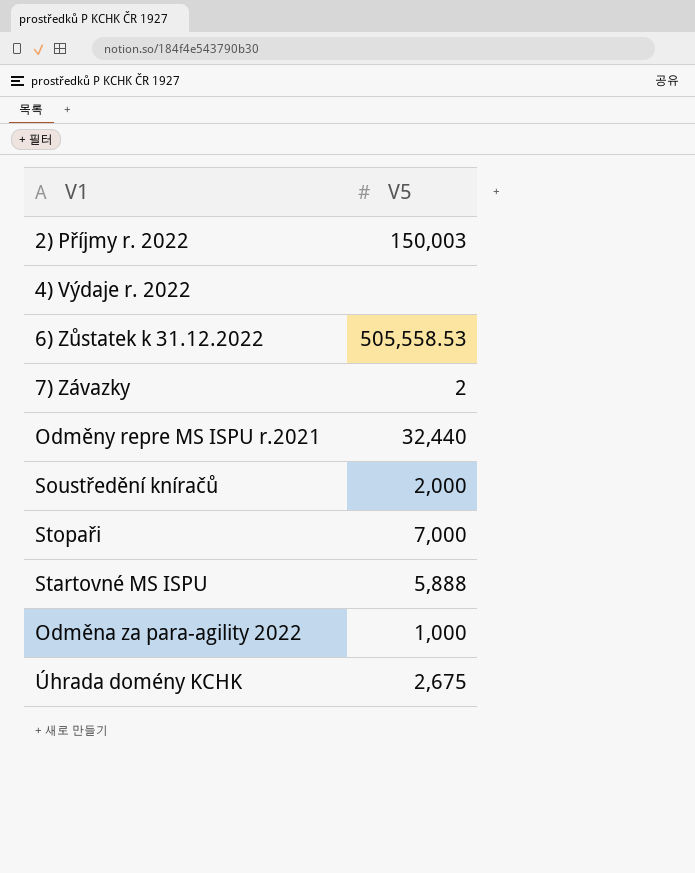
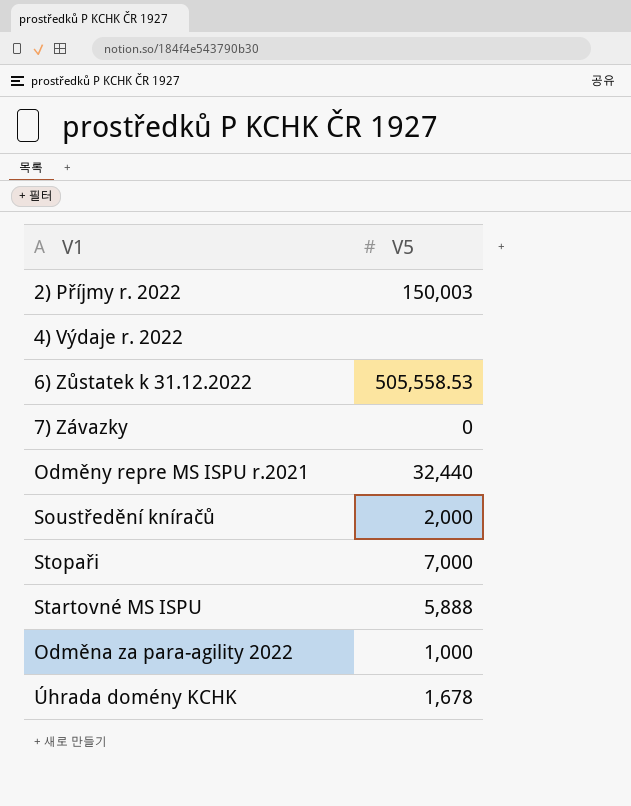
7) Závazky | V5: 2 -> 0
Úhrada domény KCHK | V5: 2,675 -> 1,678

